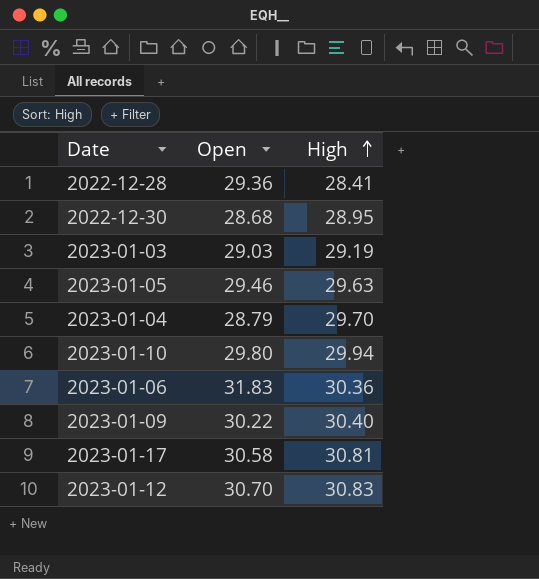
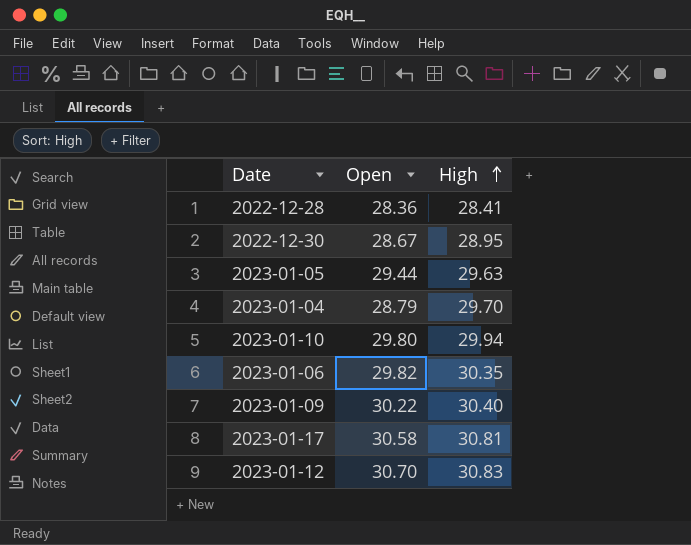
row 2023-01-03: 29.03 | 29.19 -> none
2022-12-28 | Open: 29.36 -> 28.36
2022-12-30 | Open: 28.68 -> 28.67
2023-01-05 | Open: 29.46 -> 29.44
2023-01-06 | Open: 31.83 -> 29.82
2023-01-06 | High: 30.36 -> 30.35

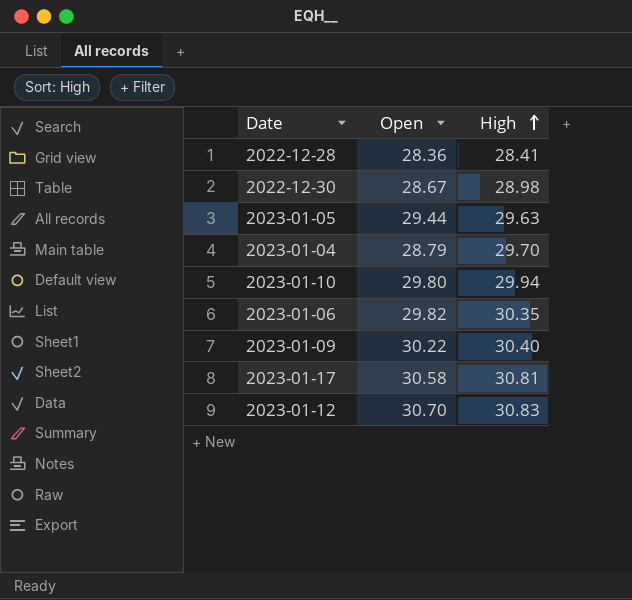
2022-12-30 | High: 28.95 -> 28.98

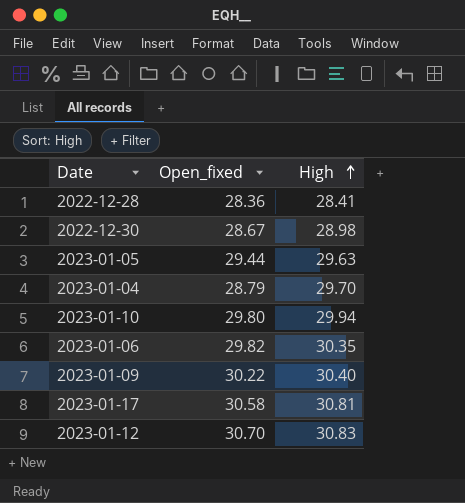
column name: Open -> Open_fixed

